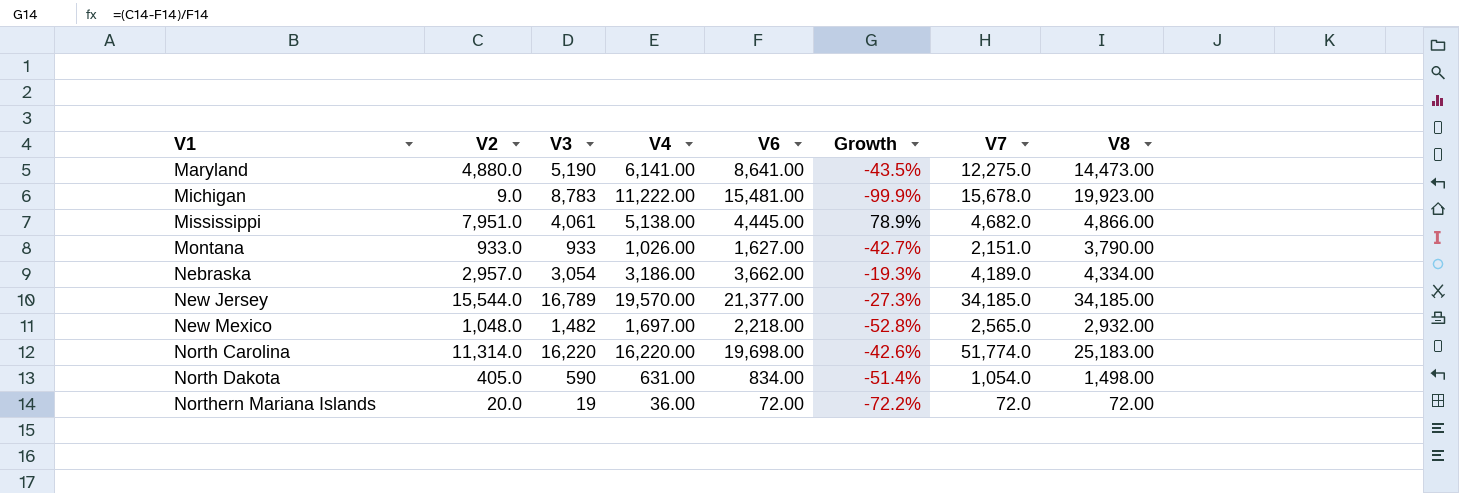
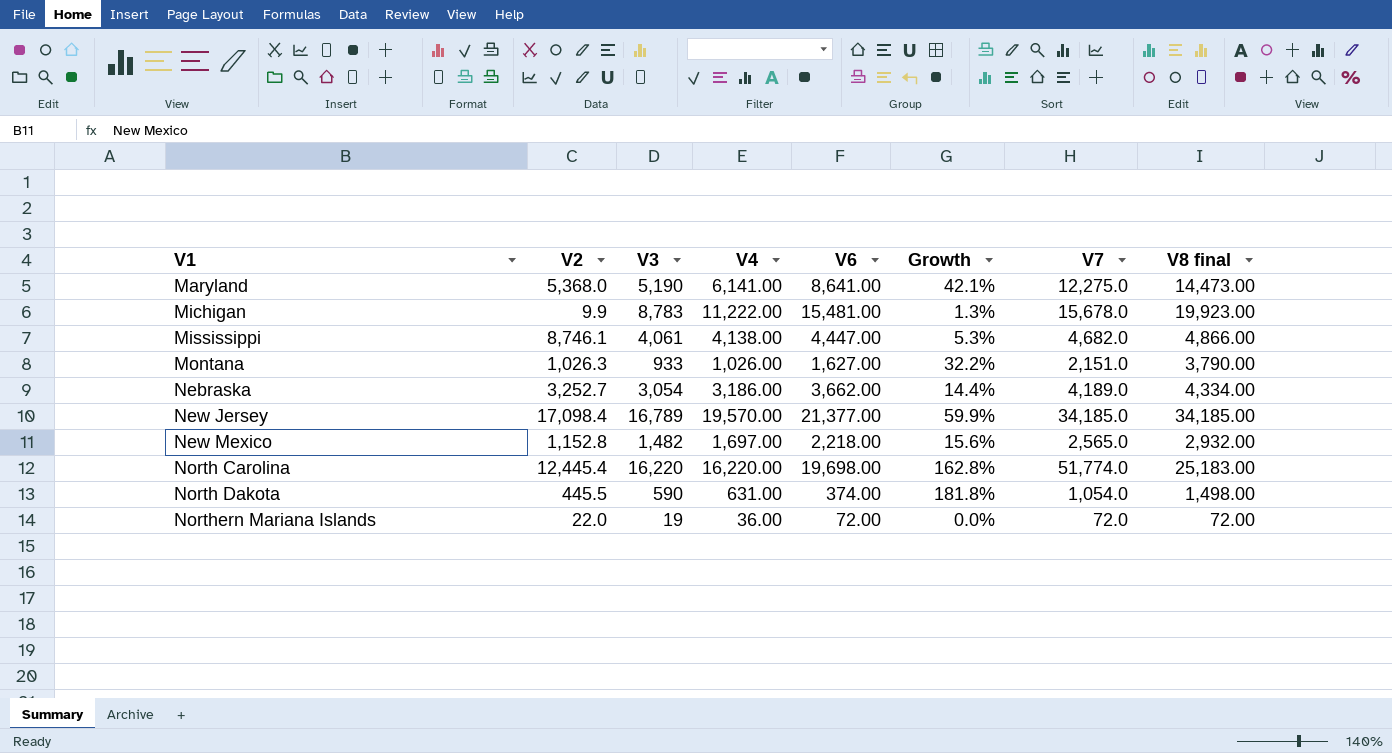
column Growth | formula: ([V2] - [V6]) / [V6] -> ([V7] - [V6]) / [V6]
column name: V8 -> V8 final
Maryland | V2: 4,880.0 -> 5,368.0
Michigan | V2: 9.0 -> 9.9
Mississippi | V2: 7,951.0 -> 8,746.1
Mississippi | V4: 5,138.00 -> 4,138.00
Mississippi | V6: 4,445.00 -> 4,447.00
Montana | V2: 933.0 -> 1,026.3
Nebraska | V2: 2,957.0 -> 3,252.7
New Jersey | V2: 15,544.0 -> 17,098.4
New Mexico | V2: 1,048.0 -> 1,152.8
North Carolina | V2: 11,314.0 -> 12,445.4
North Dakota | V2: 405.0 -> 445.5
North Dakota | V6: 834.00 -> 374.00
Northern Mariana Islands | V2: 20.0 -> 22.0

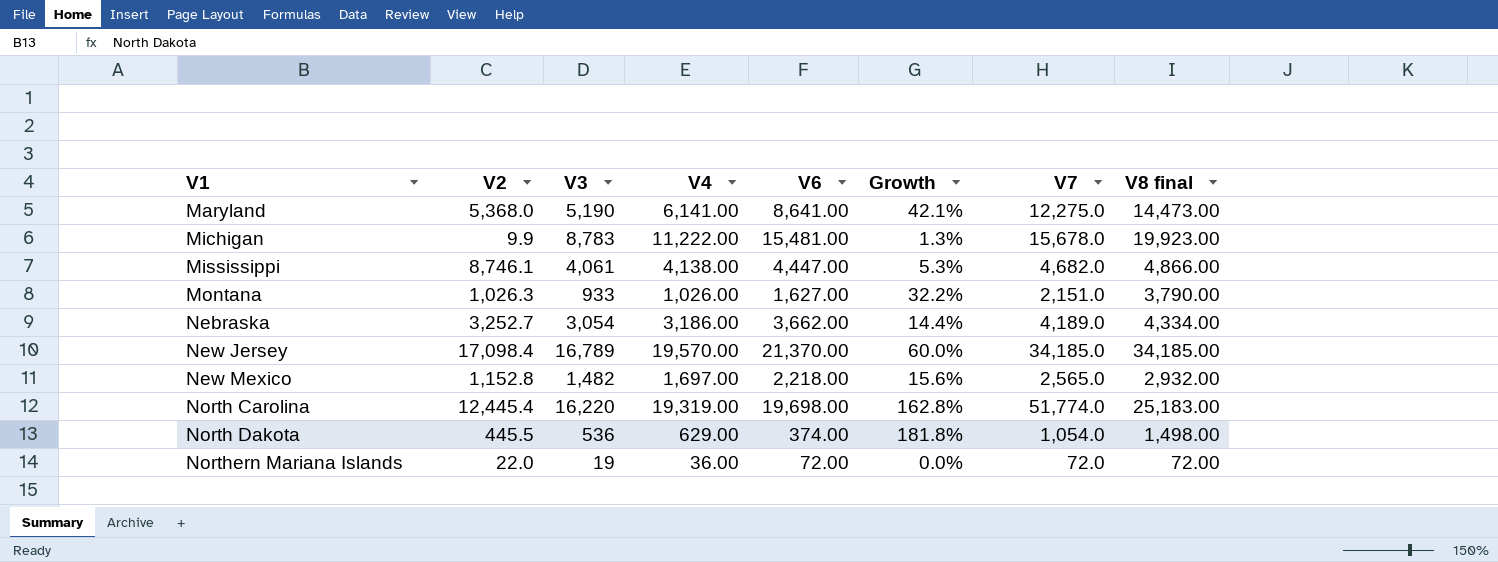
New Jersey | V6: 21,377.00 -> 21,370.00
New Jersey | Growth: 59.9% -> 60.0%
North Carolina | V4: 16,220.00 -> 19,319.00
North Dakota | V3: 590 -> 536
North Dakota | V4: 631.00 -> 629.00

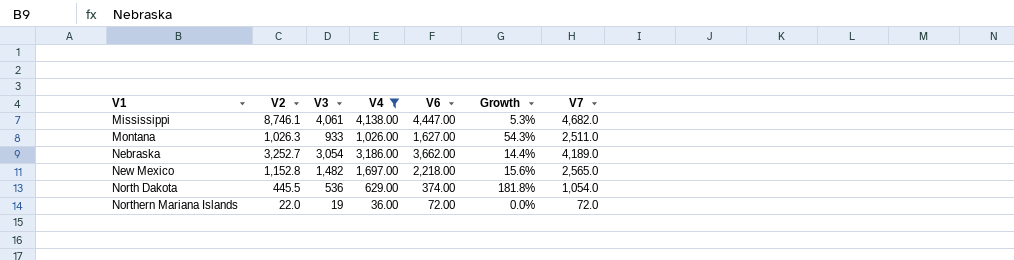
filter: none -> V4 <= 4,138.00
column V8 final | position: 8 -> none
Montana | Growth: 32.2% -> 54.3%
Montana | V7: 2,151.0 -> 2,511.0

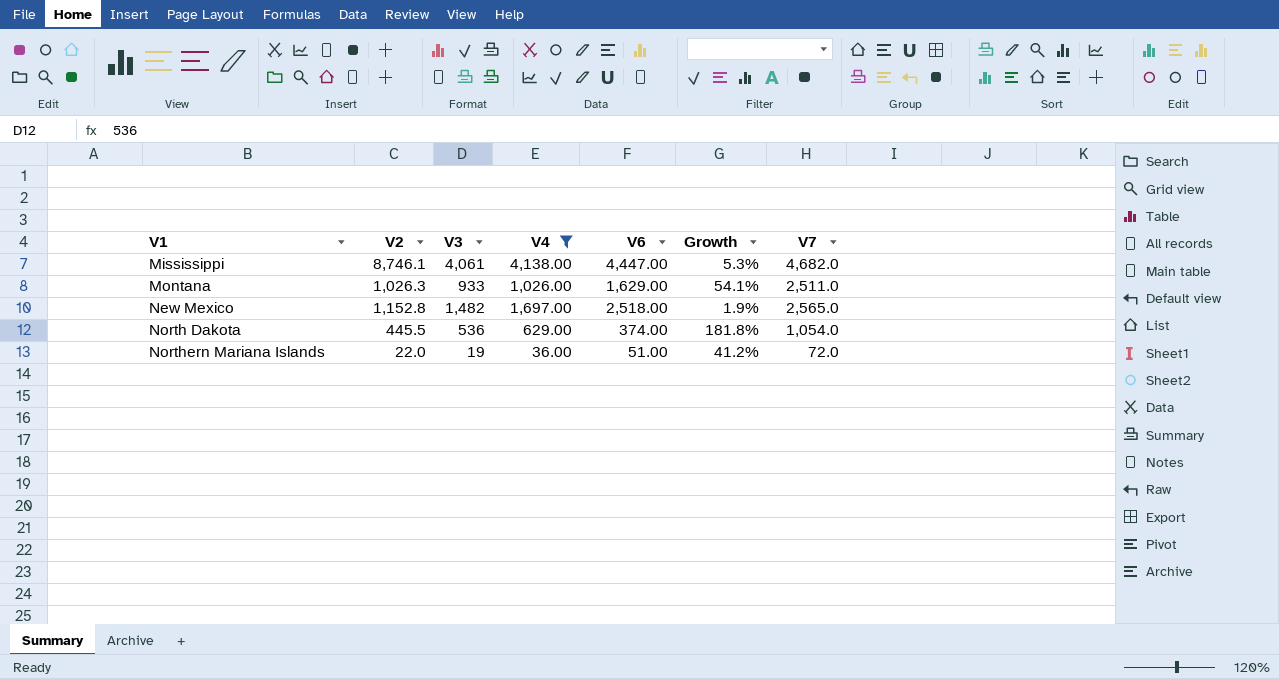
row Nebraska: 3,252.7 | 3,054 | 3,186.00 | 3,662.00 | 14.4% | 4,189.0 -> none
Montana | V6: 1,627.00 -> 1,629.00
Montana | Growth: 54.3% -> 54.1%
New Mexico | V6: 2,218.00 -> 2,518.00
New Mexico | Growth: 15.6% -> 1.9%
Northern Mariana Islands | V6: 72.00 -> 51.00
Northern Mariana Islands | Growth: 0.0% -> 41.2%

